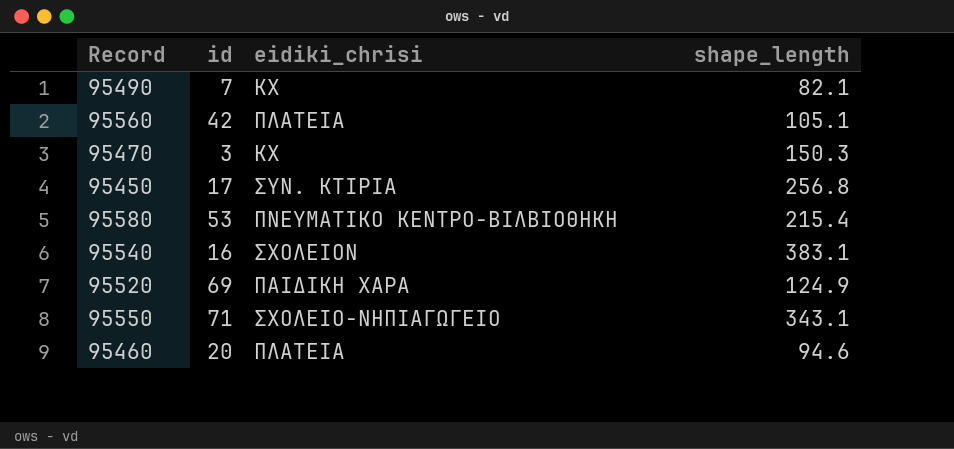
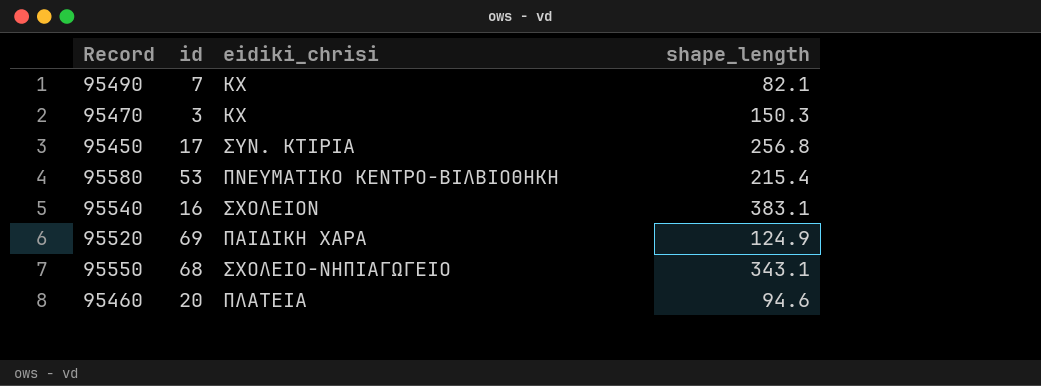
row 95560: 42 | ΠΛΑΤΕΙΑ | 105.1 -> none
95550 | id: 71 -> 68

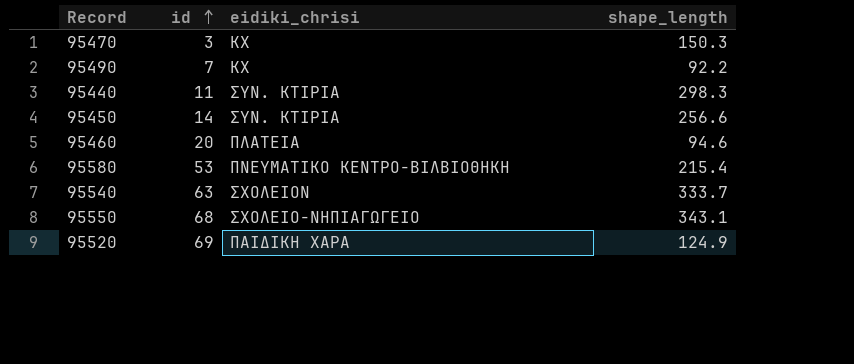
row order: none -> id ascending
95490 | shape_length: 82.1 -> 92.2
row 95440: none -> 11 | ΣΥΝ. ΚΤΙΡΙΑ | 298.3
95450 | id: 17 -> 14
95450 | shape_length: 256.8 -> 256.6
95540 | id: 16 -> 63
95540 | shape_length: 383.1 -> 333.7

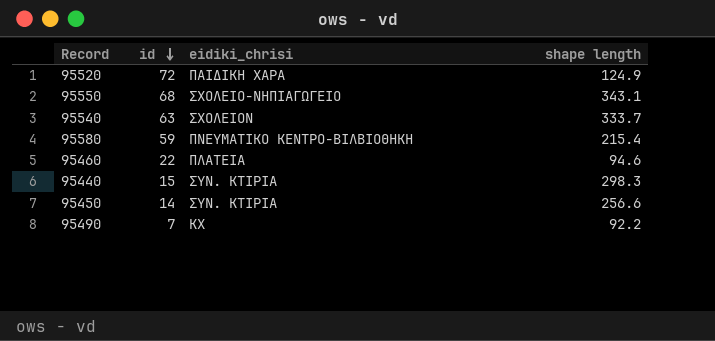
row order: id ascending -> id descending
column name: shape_length -> shape length
row 95470: 3 | ΚΧ | 150.3 -> none
95520 | id: 69 -> 72
95580 | id: 53 -> 59
95460 | id: 20 -> 22
95440 | id: 11 -> 15

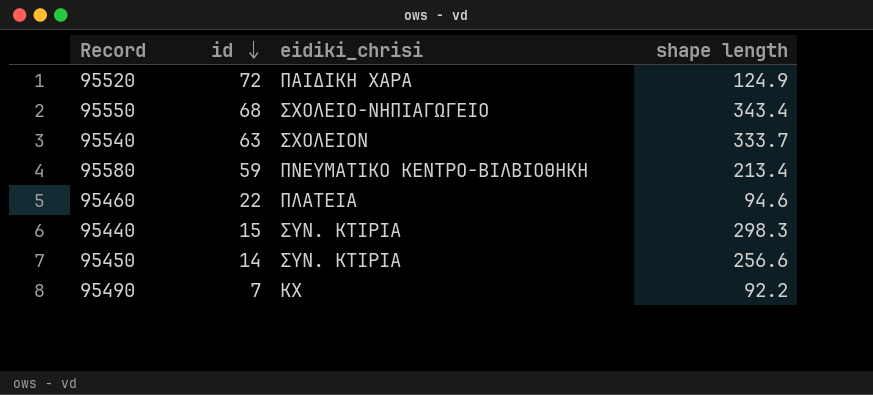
95550 | shape length: 343.1 -> 343.4
95580 | shape length: 215.4 -> 213.4

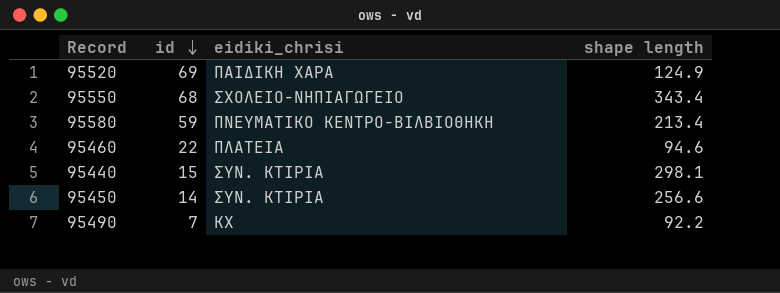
row 95540: 63 | ΣΧΟΛΕΙΟΝ | 333.7 -> none
95520 | id: 72 -> 69
95440 | shape length: 298.3 -> 298.1

